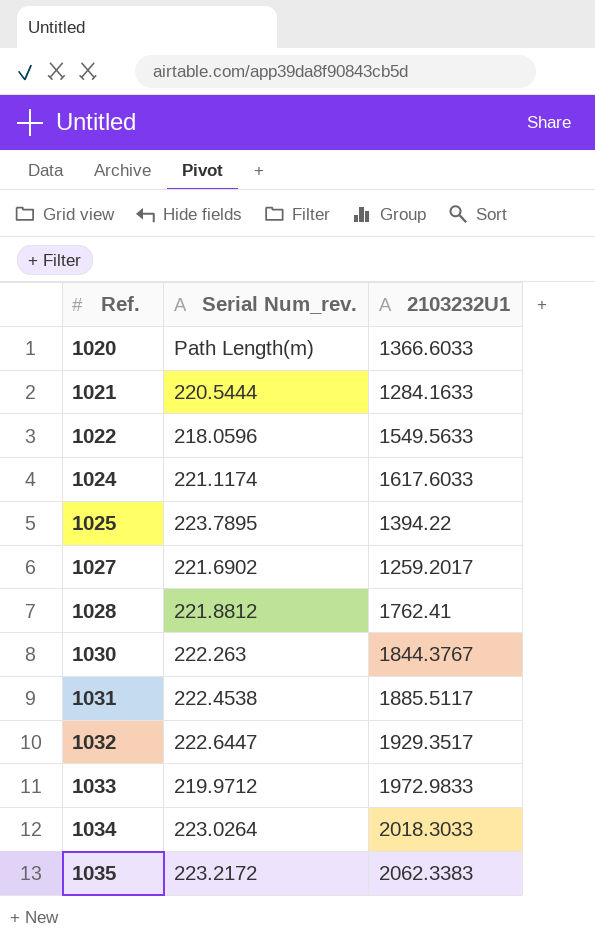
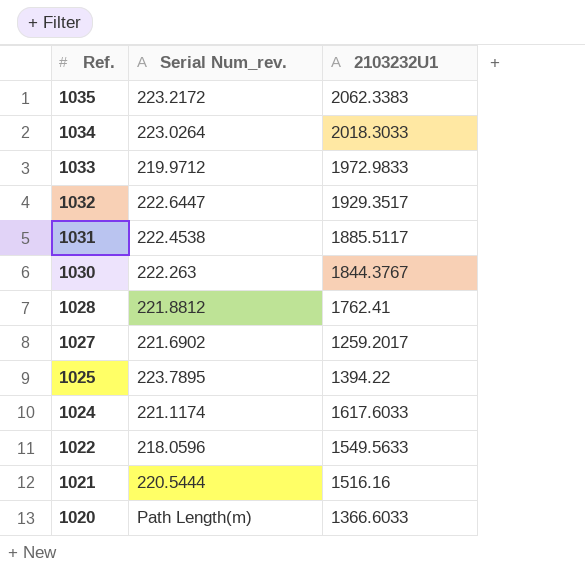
row order: Ref. ascending -> Ref. descending
1021 | 2103232U1: 1284.1633 -> 1516.16

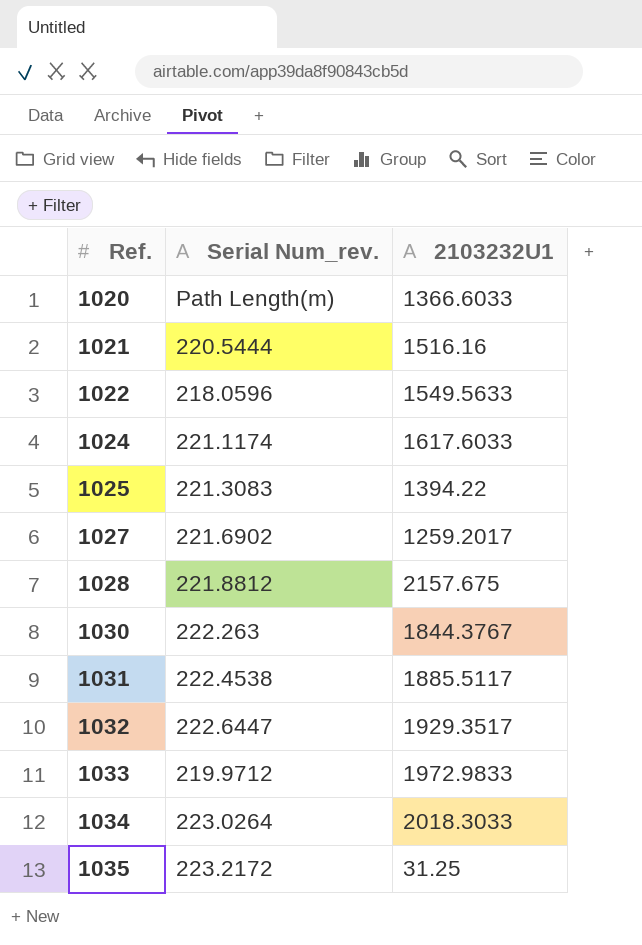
row order: Ref. descending -> Ref. ascending
1025 | Serial Num_rev.: 223.7895 -> 221.3083
1028 | 2103232U1: 1762.41 -> 2157.675
1035 | 2103232U1: 2062.3383 -> 31.25

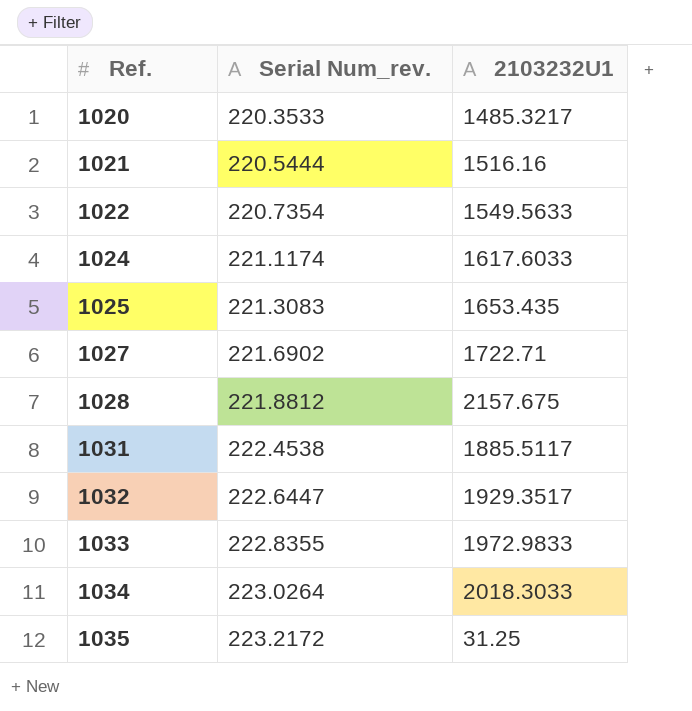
row 1030: 222.263 | 1844.3767 -> none
1020 | Serial Num_rev.: Path Length(m) -> 220.3533
1020 | 2103232U1: 1366.6033 -> 1485.3217
1022 | Serial Num_rev.: 218.0596 -> 220.7354
1025 | 2103232U1: 1394.22 -> 1653.435
1027 | 2103232U1: 1259.2017 -> 1722.71
1033 | Serial Num_rev.: 219.9712 -> 222.8355

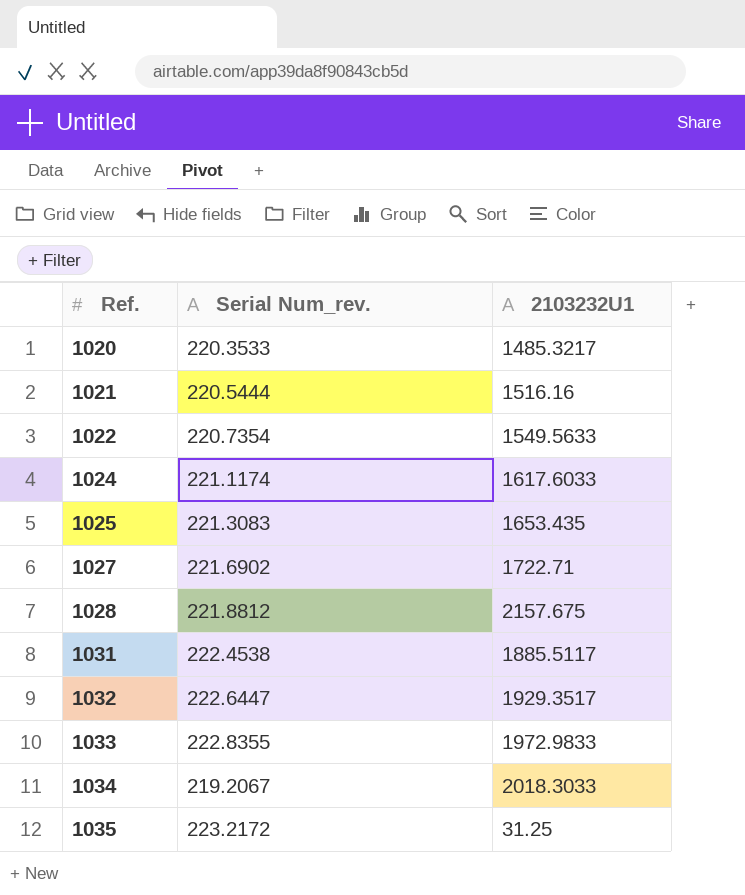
1034 | Serial Num_rev.: 223.0264 -> 219.2067

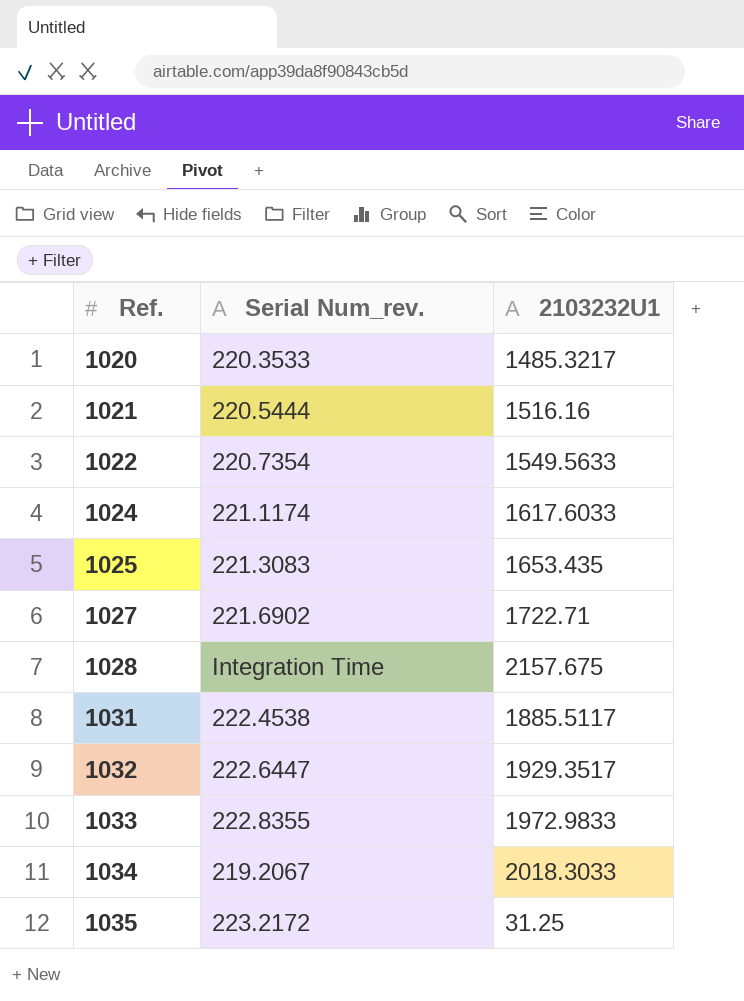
1028 | Serial Num_rev.: 221.8812 -> Integration Time

